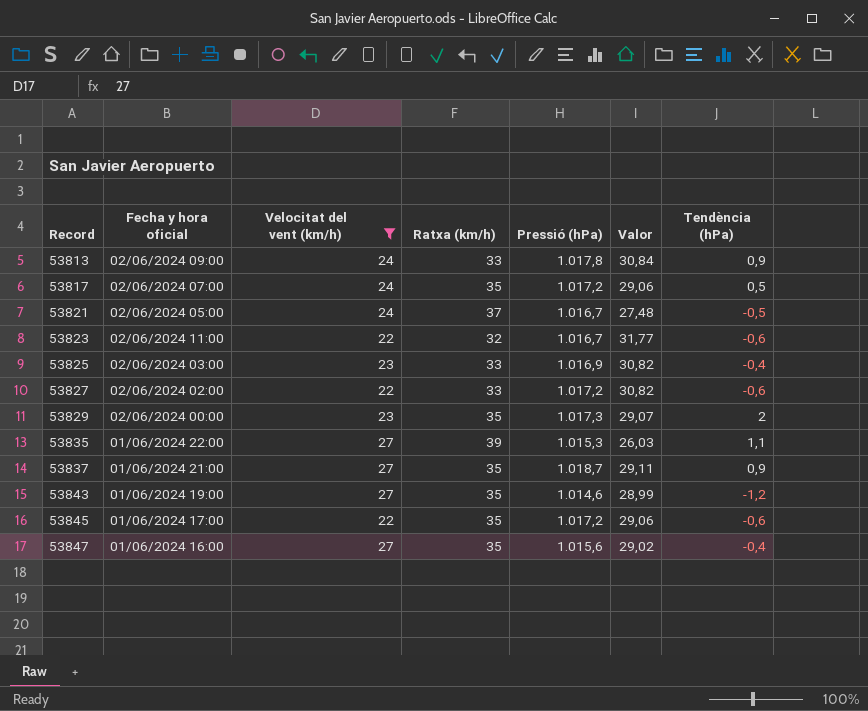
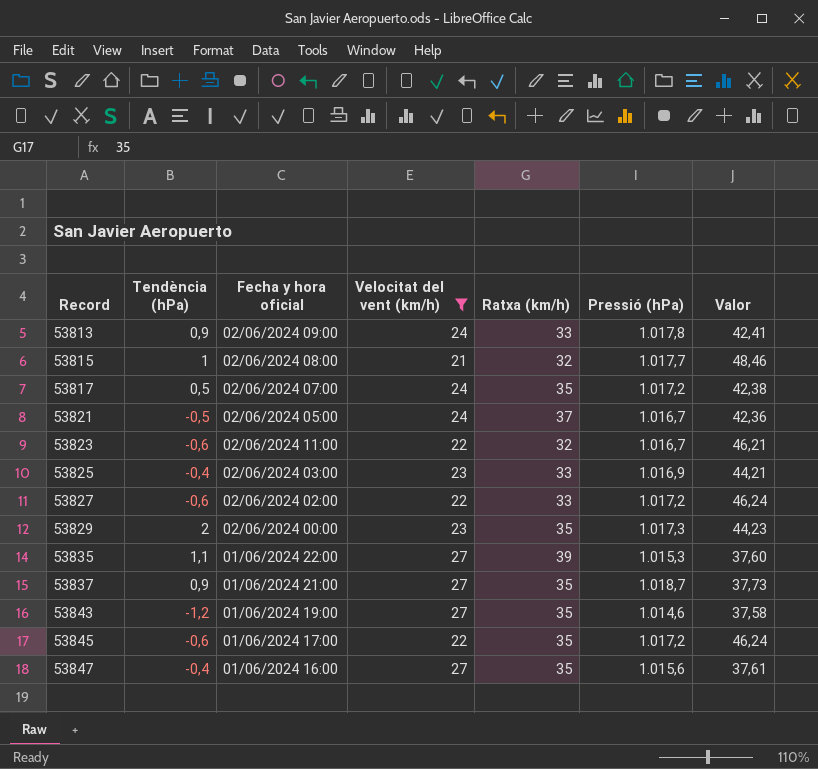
column Tendència (hPa) | position: 7 -> 2
column Valor | formula: [Pressió (hPa)] / [Ratxa (km/h)] -> [Pressió (hPa)] / [Velocitat del vent (km/h)]
row 53815: none -> 1 | 02/06/2024 08:00 | 21 | 32 | 1.017,7 | 48,46

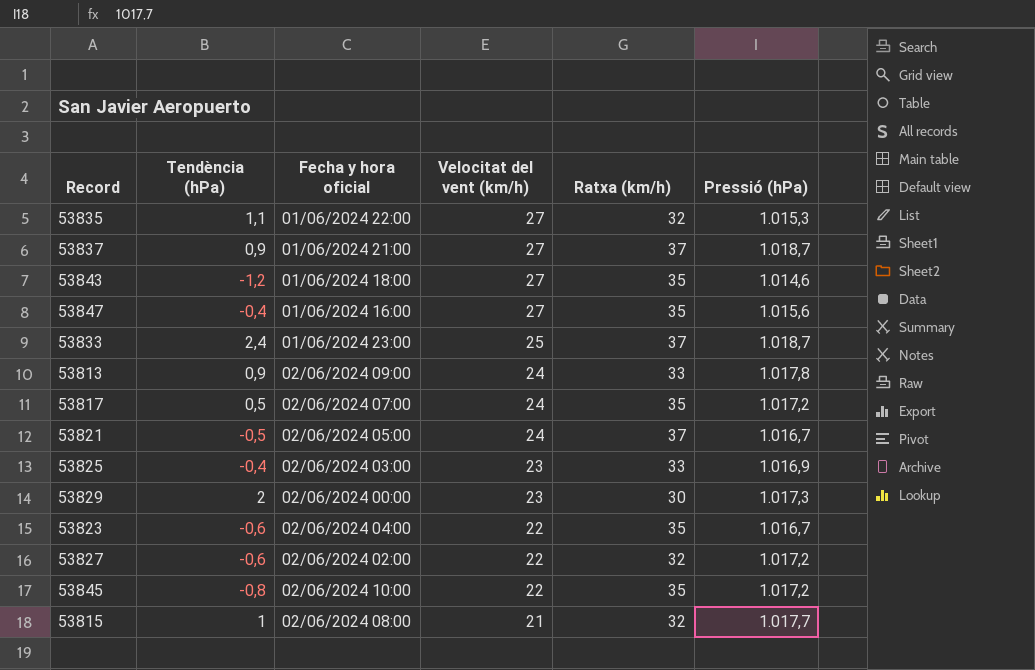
filter: Velocitat del vent (km/h) != 25 -> none
row order: Record ascending -> Velocitat del vent (km/h) descending
column Valor | formula: [Pressió (hPa)] / [Velocitat del vent (km/h)] -> none
53835 | Ratxa (km/h): 39 -> 32
53837 | Ratxa (km/h): 35 -> 37
53843 | Fecha y hora oficial: 01/06/2024 19:00 -> 01/06/2024 18:00
53829 | Ratxa (km/h): 35 -> 30
53823 | Fecha y hora oficial: 02/06/2024 11:00 -> 02/06/2024 04:00
53823 | Ratxa (km/h): 32 -> 35
53827 | Ratxa (km/h): 33 -> 32
53845 | Tendència (hPa): -0,6 -> -0,8
53845 | Fecha y hora oficial: 01/06/2024 17:00 -> 02/06/2024 10:00

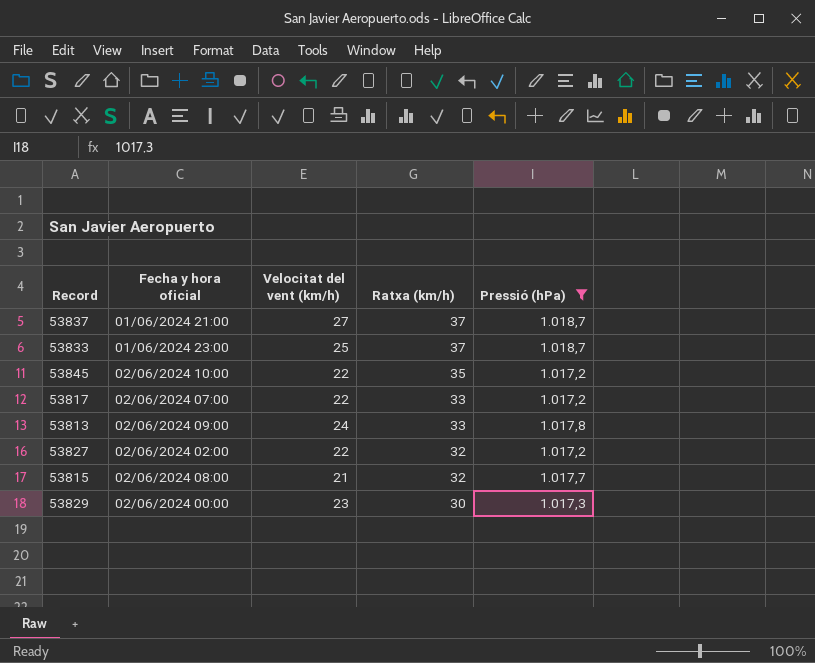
filter: none -> Pressió (hPa) >= 1.017,2
row order: Velocitat del vent (km/h) descending -> Ratxa (km/h) descending
column Tendència (hPa) | position: 2 -> none
53817 | Velocitat del vent (km/h): 24 -> 22
53817 | Ratxa (km/h): 35 -> 33

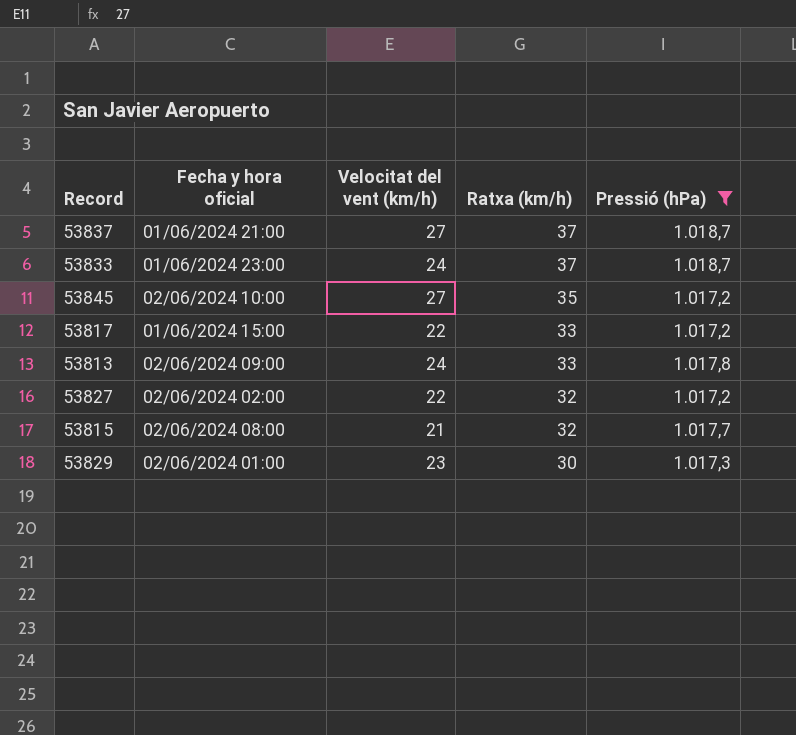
53833 | Velocitat del vent (km/h): 25 -> 24
53845 | Velocitat del vent (km/h): 22 -> 27
53817 | Fecha y hora oficial: 02/06/2024 07:00 -> 01/06/2024 15:00
53829 | Fecha y hora oficial: 02/06/2024 00:00 -> 02/06/2024 01:00

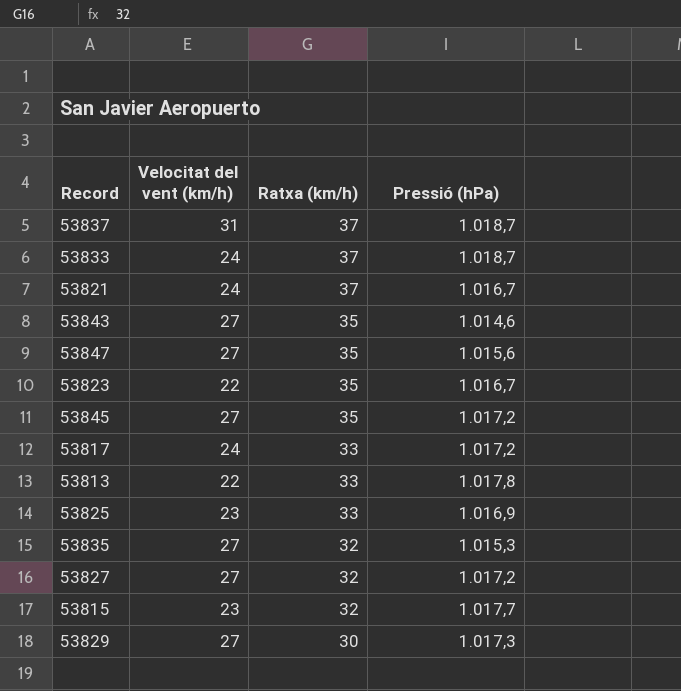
filter: Pressió (hPa) >= 1.017,2 -> none
column Fecha y hora oficial | position: 2 -> none
53837 | Velocitat del vent (km/h): 27 -> 31
53817 | Velocitat del vent (km/h): 22 -> 24
53813 | Velocitat del vent (km/h): 24 -> 22
53827 | Velocitat del vent (km/h): 22 -> 27
53815 | Velocitat del vent (km/h): 21 -> 23
53829 | Velocitat del vent (km/h): 23 -> 27

